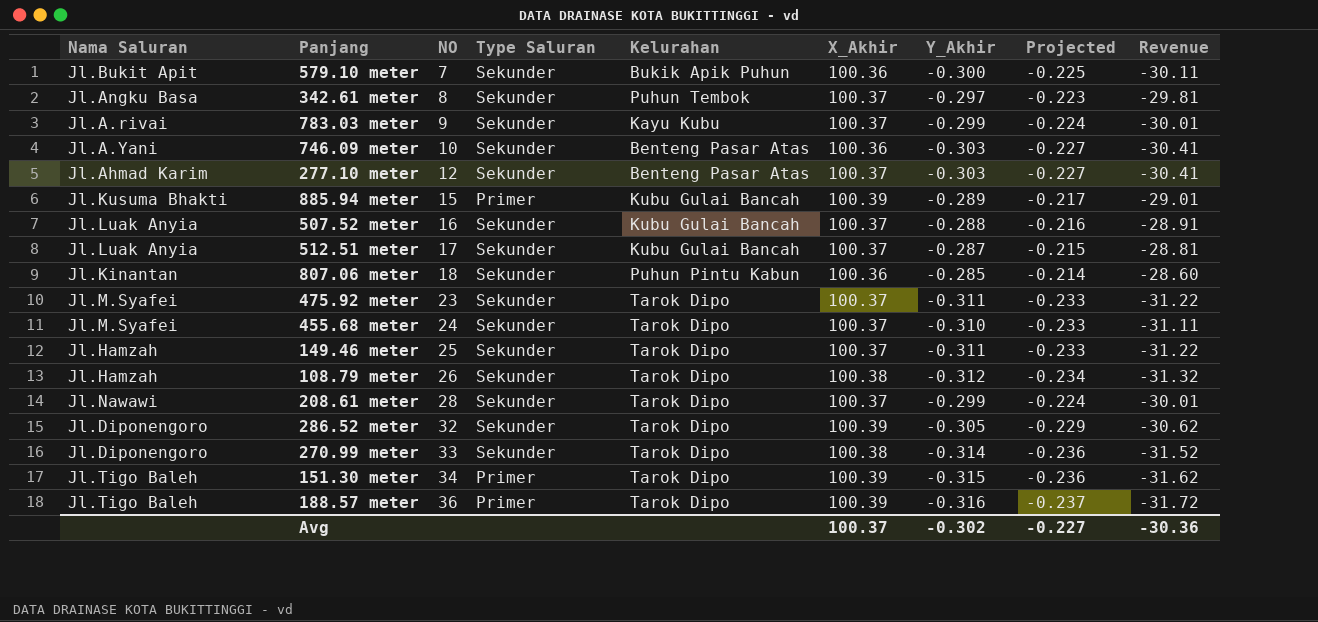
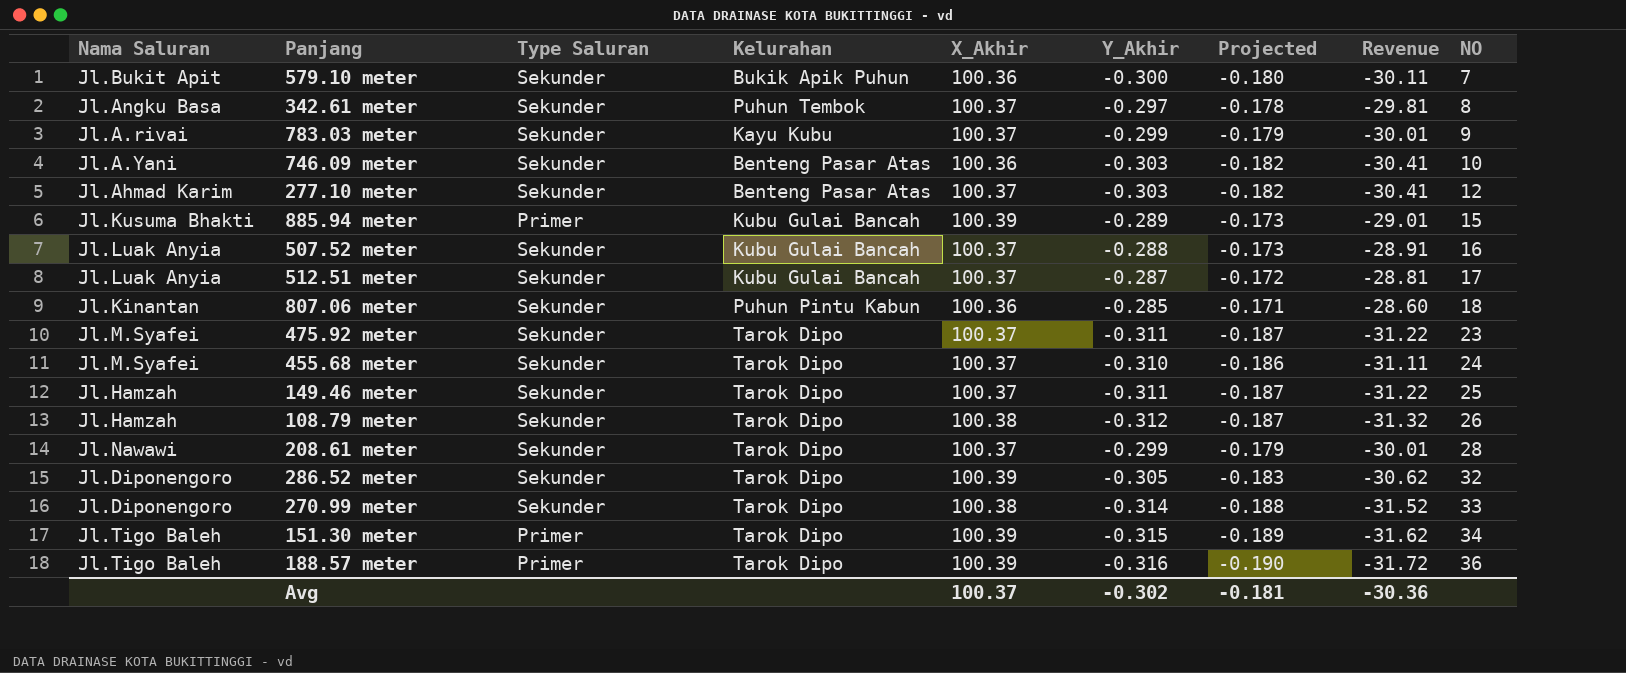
column Projected | formula: [Y_Akhir] * 0.75 -> [Y_Akhir] * 0.6
column NO | position: 3 -> 9
Avg | Projected: -0.227 -> -0.181

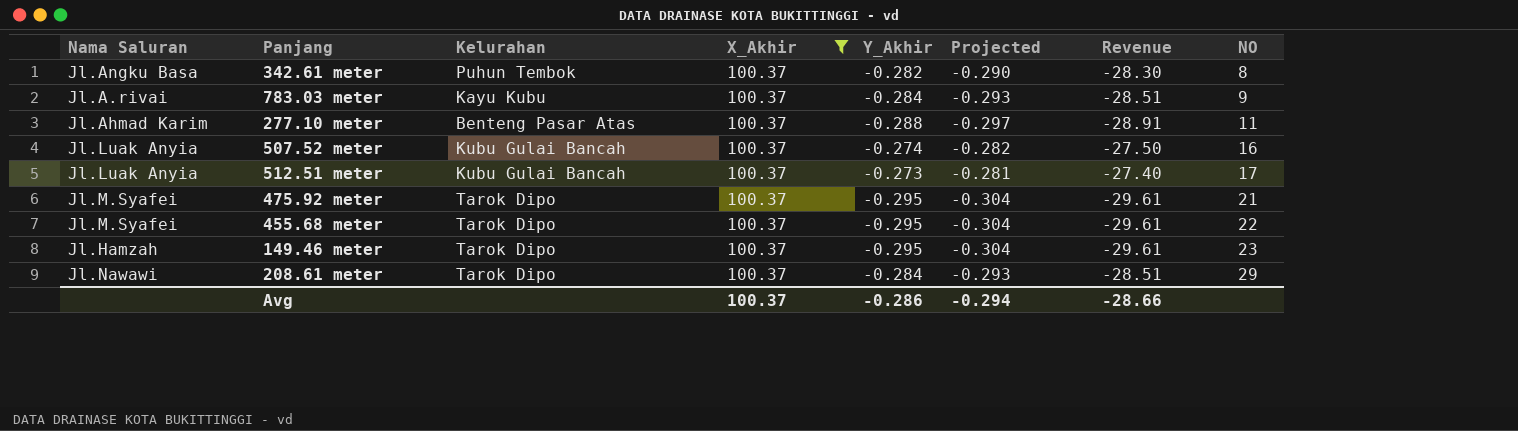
filter: none -> X_Akhir = 100.37
column Type Saluran | position: 3 -> none
column Projected | formula: [Y_Akhir] * 0.6 -> [Y_Akhir] * 1.03
342.61 meter | Y_Akhir: -0.297 -> -0.282
342.61 meter | Revenue: -29.81 -> -28.30
783.03 meter | Y_Akhir: -0.299 -> -0.284
783.03 meter | Revenue: -30.01 -> -28.51
277.10 meter | Y_Akhir: -0.303 -> -0.288
277.10 meter | Revenue: -30.41 -> -28.91
277.10 meter | NO: 12 -> 11
507.52 meter | Y_Akhir: -0.288 -> -0.274
507.52 meter | Revenue: -28.91 -> -27.50
512.51 meter | Y_Akhir: -0.287 -> -0.273
512.51 meter | Revenue: -28.81 -> -27.40
475.92 meter | Y_Akhir: -0.311 -> -0.295
475.92 meter | Revenue: -31.22 -> -29.61
475.92 meter | NO: 23 -> 21
455.68 meter | Y_Akhir: -0.310 -> -0.295
455.68 meter | Revenue: -31.11 -> -29.61
455.68 meter | NO: 24 -> 22
149.46 meter | Y_Akhir: -0.311 -> -0.295
149.46 meter | Revenue: -31.22 -> -29.61
149.46 meter | NO: 25 -> 23
208.61 meter | Y_Akhir: -0.299 -> -0.284
208.61 meter | Revenue: -30.01 -> -28.51
208.61 meter | NO: 28 -> 29
Avg | Y_Akhir: -0.302 -> -0.286
Avg | Projected: -0.181 -> -0.294
Avg | Revenue: -30.36 -> -28.66

